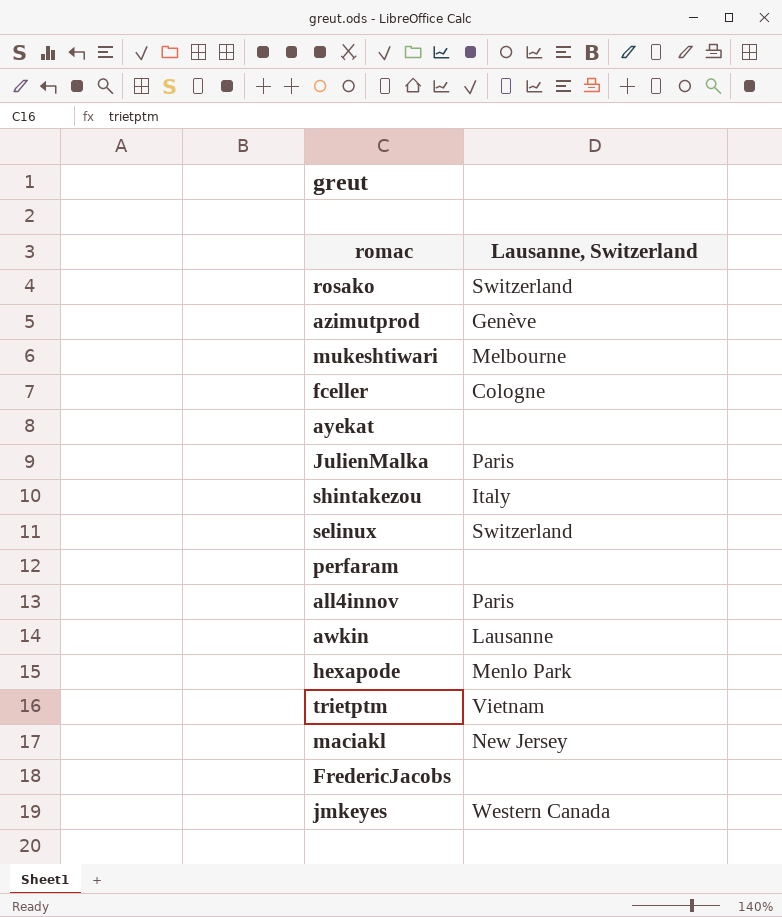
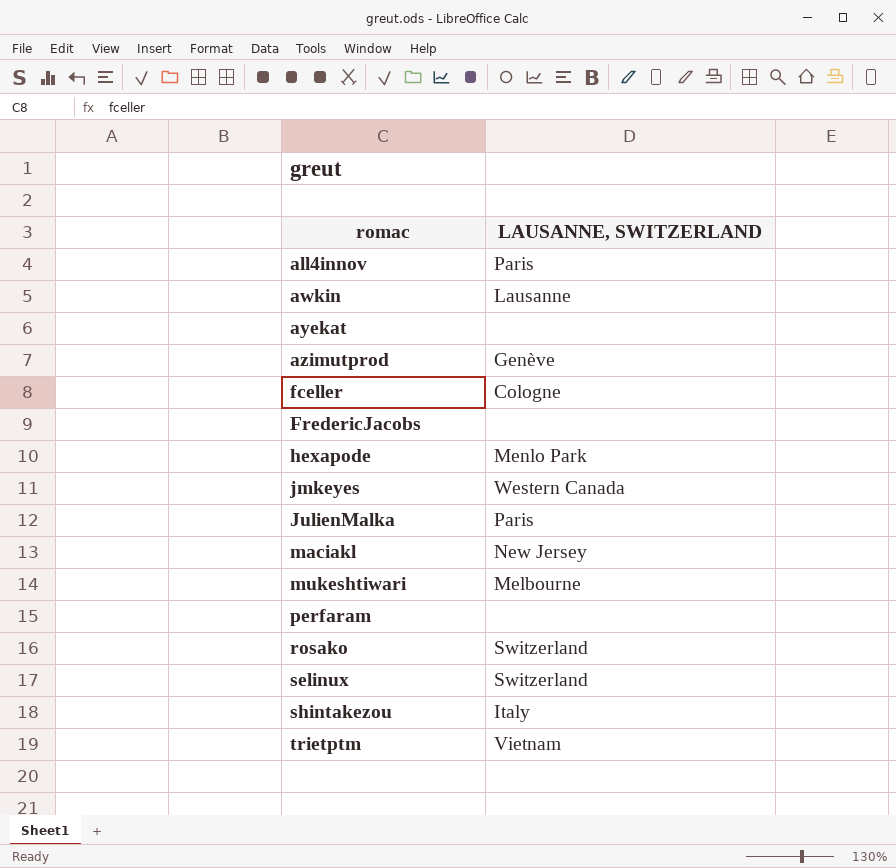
row order: none -> romac ascending
column name: Lausanne, Switzerland -> LAUSANNE, SWITZERLAND

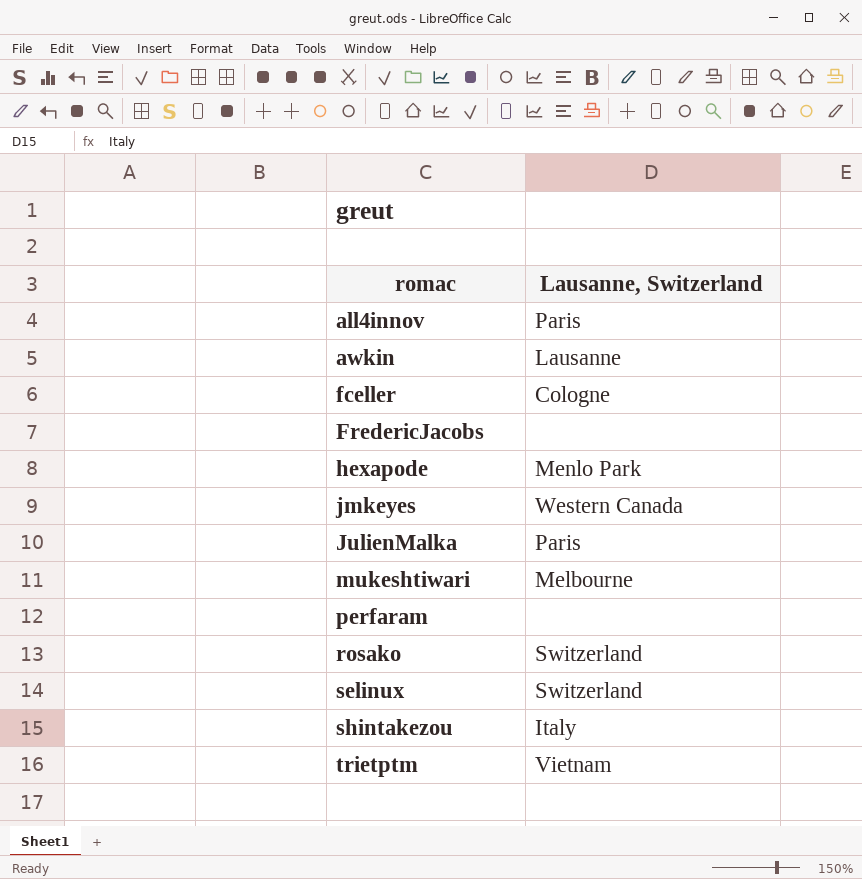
column name: LAUSANNE, SWITZERLAND -> Lausanne, Switzerland
row ayekat: none -> none
row azimutprod: Genève -> none
row maciakl: New Jersey -> none

